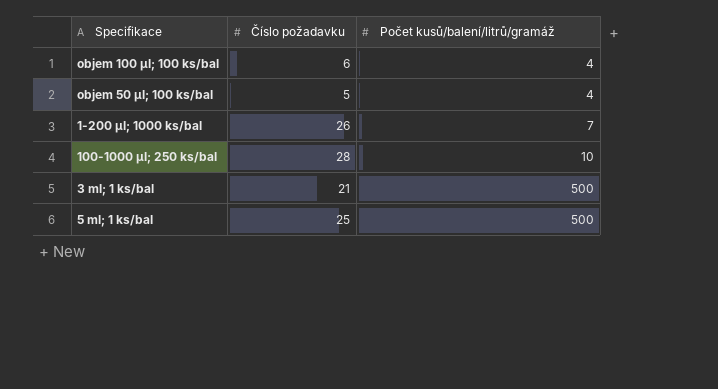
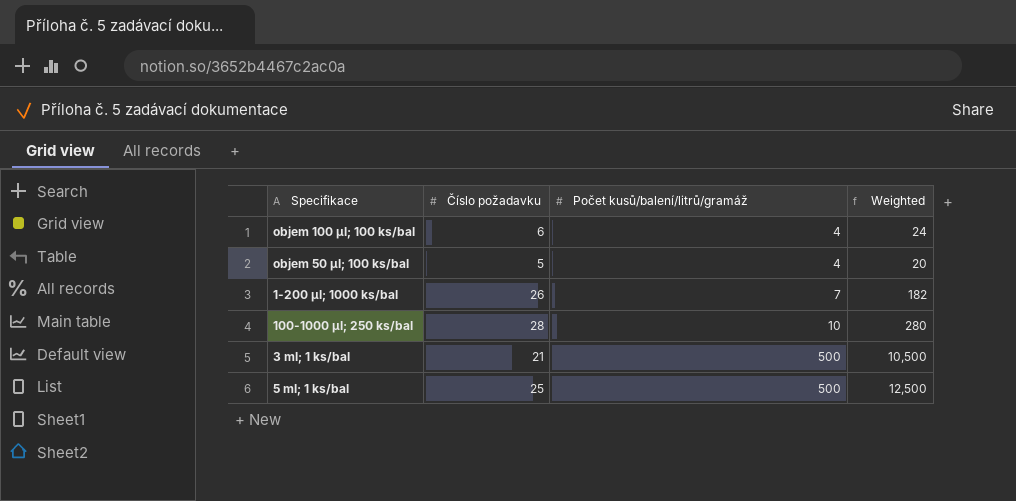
column Weighted | formula: none -> [Číslo požadavku] * [Počet kusů/balení/litrů/gramáž]

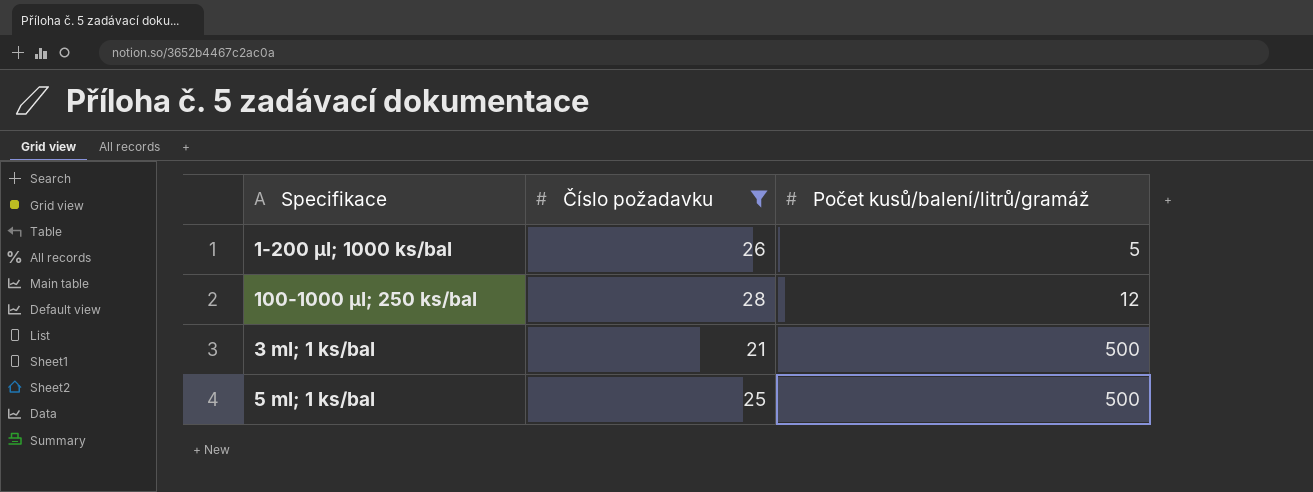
filter: none -> Číslo požadavku >= 21
column Weighted | formula: [Číslo požadavku] * [Počet kusů/balení/litrů/gramáž] -> none
1-200 µl; 1000 ks/bal | Počet kusů/balení/litrů/gramáž: 7 -> 5
100-1000 µl; 250 ks/bal | Počet kusů/balení/litrů/gramáž: 10 -> 12

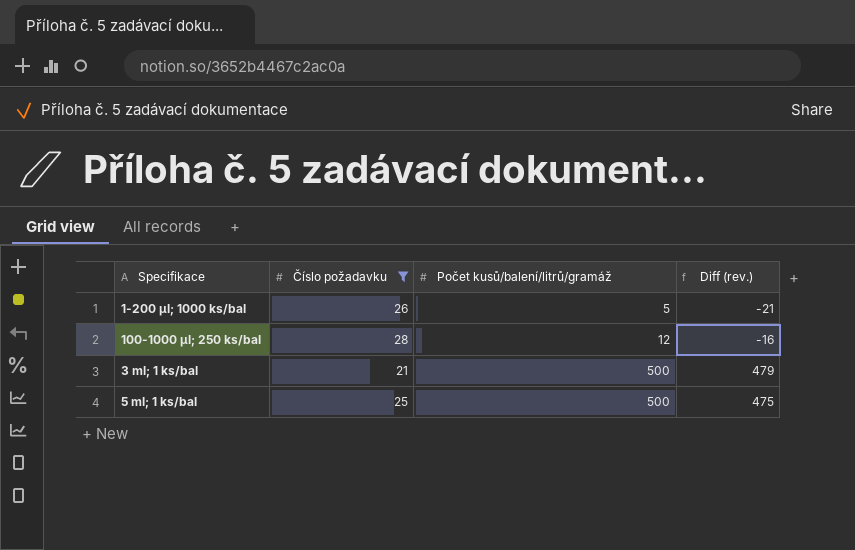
column Diff (rev.) | formula: none -> [Počet kusů/balení/litrů/gramáž] - [Číslo požadavku]

